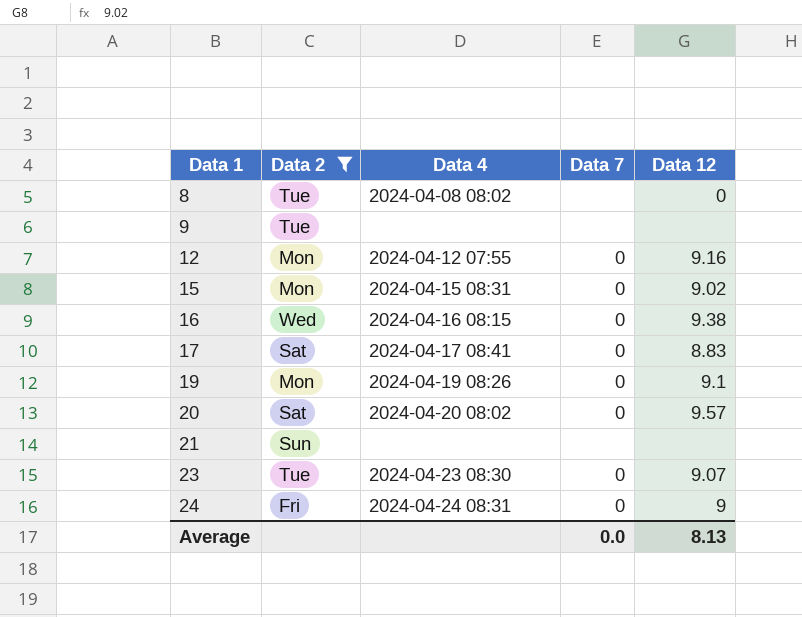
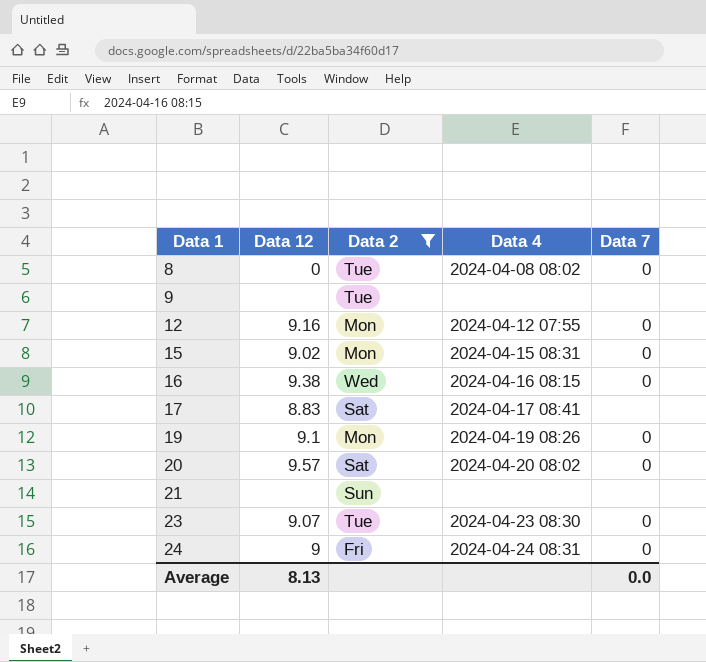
column Data 12 | position: 5 -> 2
8 | Data 7: none -> 0
17 | Data 7: 0 -> none

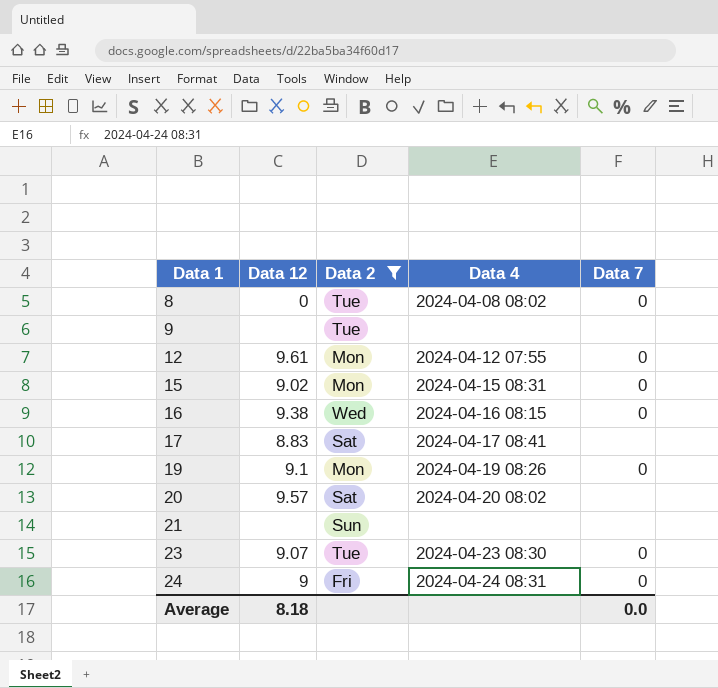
12 | Data 12: 9.16 -> 9.61
20 | Data 7: 0 -> none
Average | Data 12: 8.13 -> 8.18

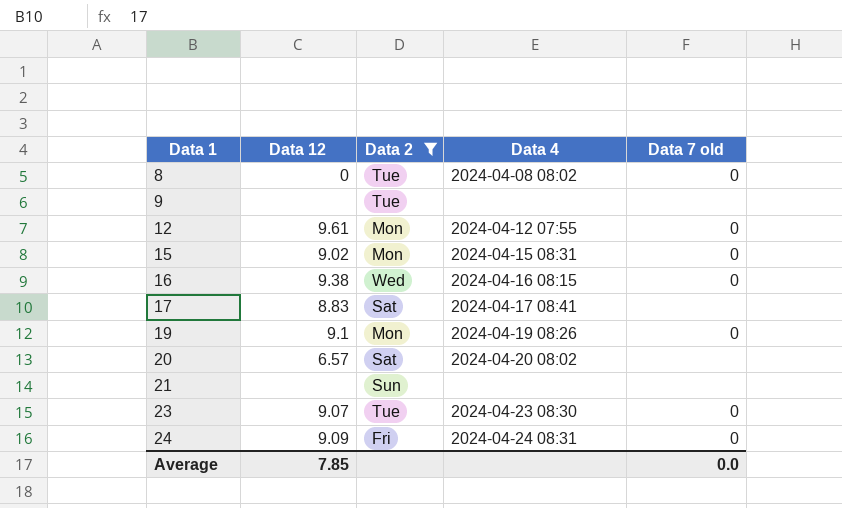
column name: Data 7 -> Data 7 old
20 | Data 12: 9.57 -> 6.57
24 | Data 12: 9 -> 9.09
Average | Data 12: 8.18 -> 7.85

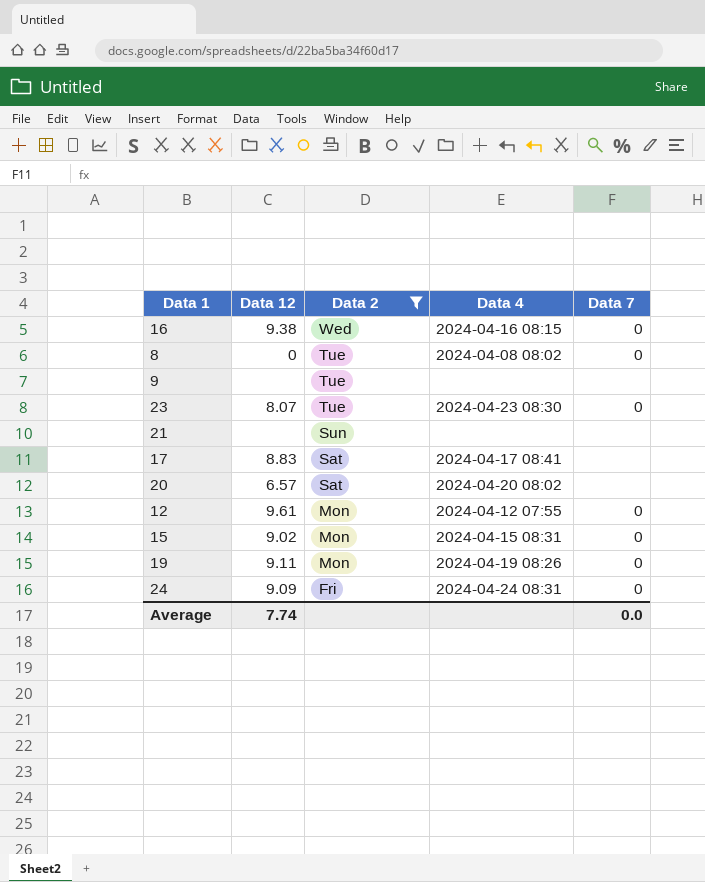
row order: Data 1 ascending -> Data 2 descending
column name: Data 7 old -> Data 7
23 | Data 12: 9.07 -> 8.07
19 | Data 12: 9.1 -> 9.11
Average | Data 12: 7.85 -> 7.74

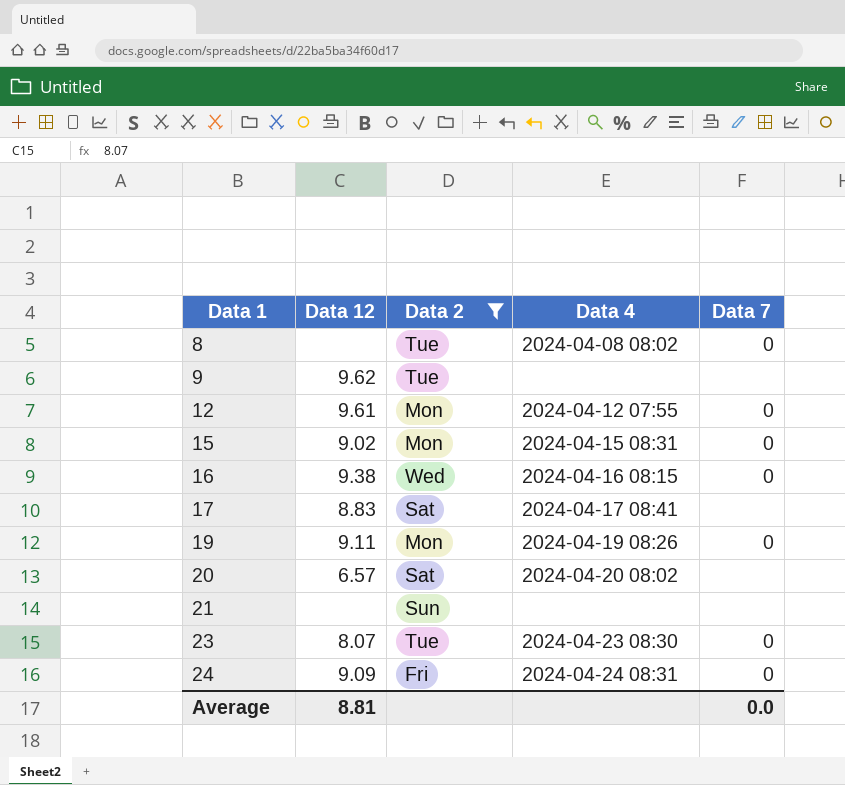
row order: Data 2 descending -> Data 1 ascending
8 | Data 12: 0 -> none
9 | Data 12: none -> 9.62
Average | Data 12: 7.74 -> 8.81

